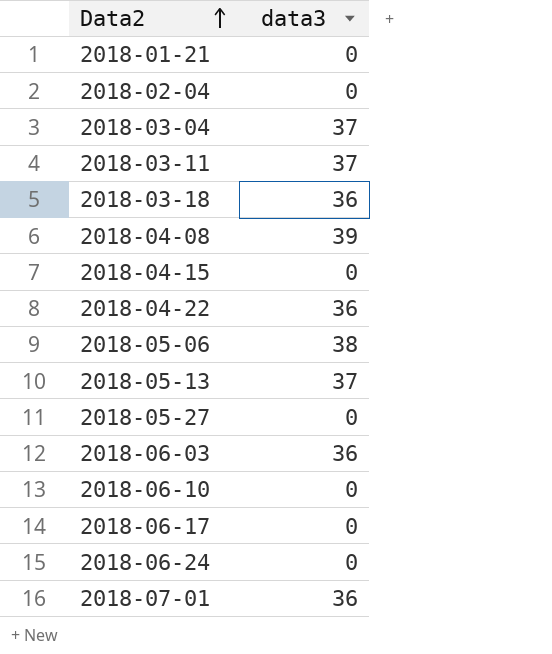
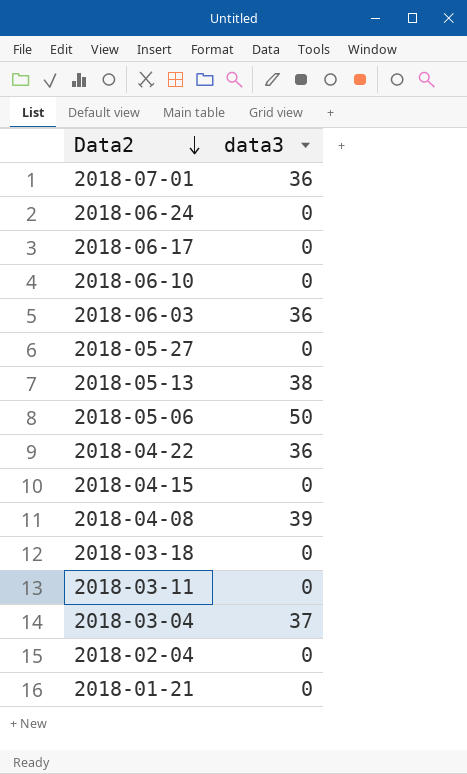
row order: Data2 ascending -> Data2 descending
2018-05-13 | data3: 37 -> 38
2018-05-06 | data3: 38 -> 50
2018-03-18 | data3: 36 -> 0
2018-03-11 | data3: 37 -> 0

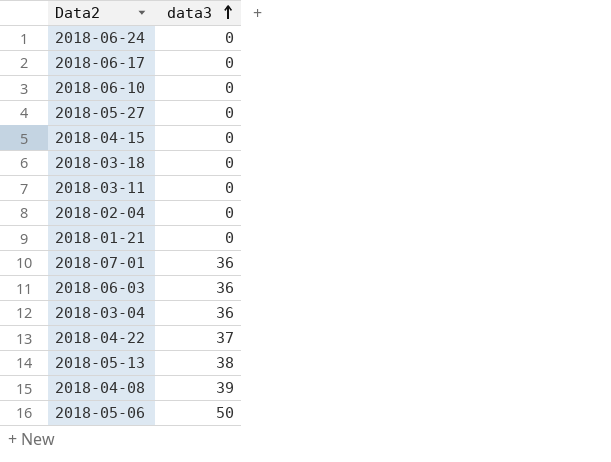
row order: Data2 descending -> data3 ascending
2018-03-04 | data3: 37 -> 36
2018-04-22 | data3: 36 -> 37

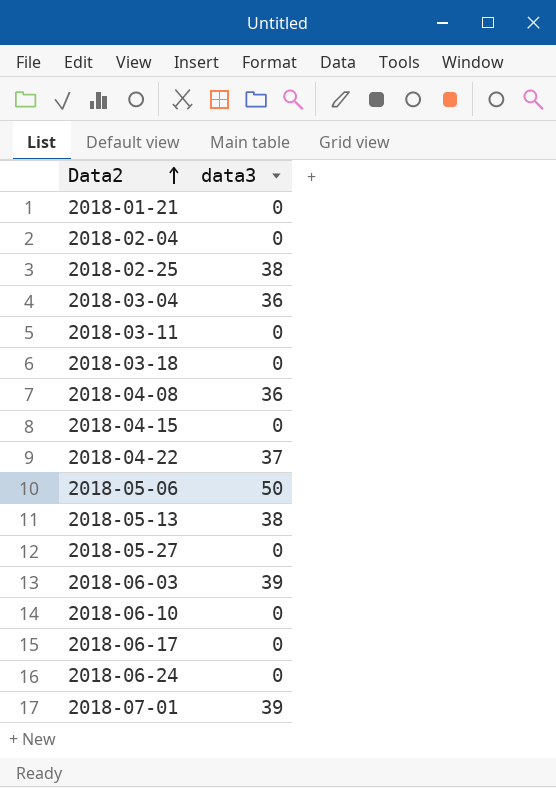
row order: data3 ascending -> Data2 ascending
row 2018-02-25: none -> 38
2018-04-08 | data3: 39 -> 36
2018-06-03 | data3: 36 -> 39
2018-07-01 | data3: 36 -> 39

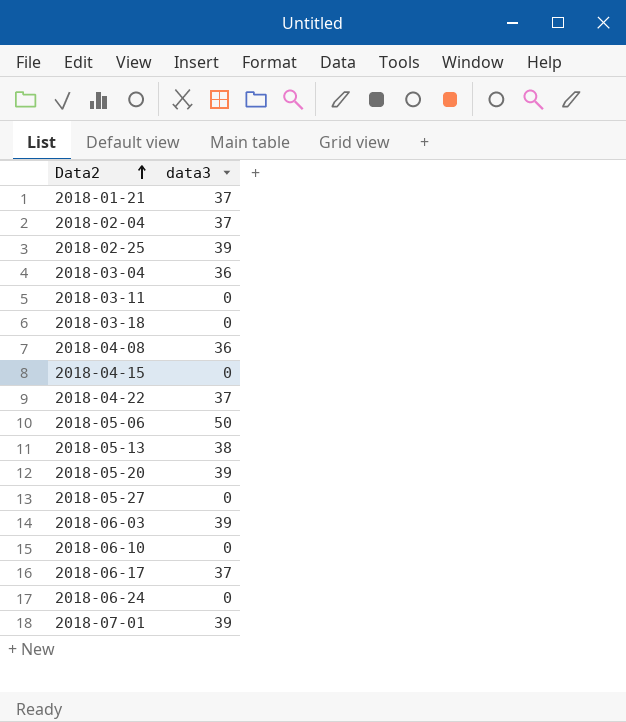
2018-01-21 | data3: 0 -> 37
2018-02-04 | data3: 0 -> 37
2018-02-25 | data3: 38 -> 39
row 2018-05-20: none -> 39
2018-06-17 | data3: 0 -> 37

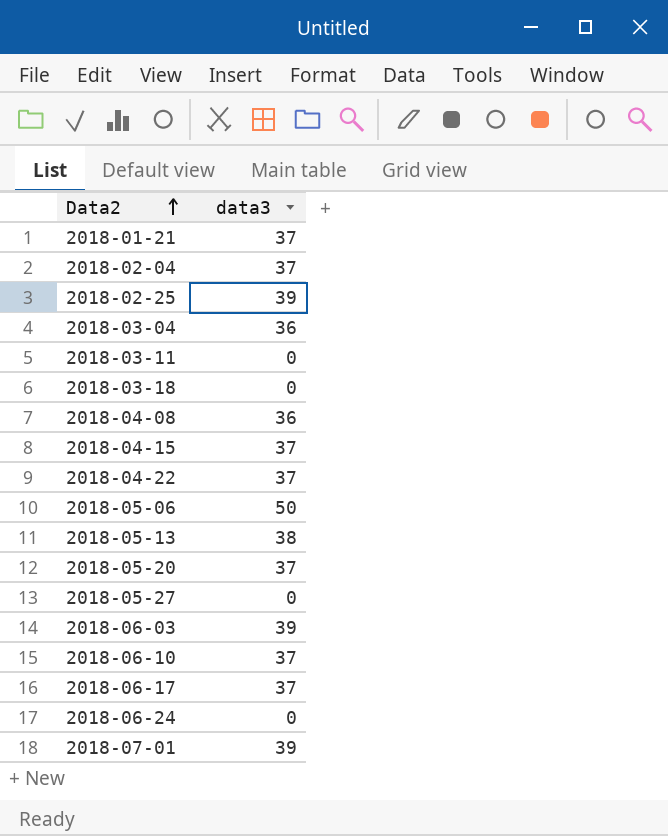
2018-04-15 | data3: 0 -> 37
2018-05-20 | data3: 39 -> 37
2018-06-10 | data3: 0 -> 37

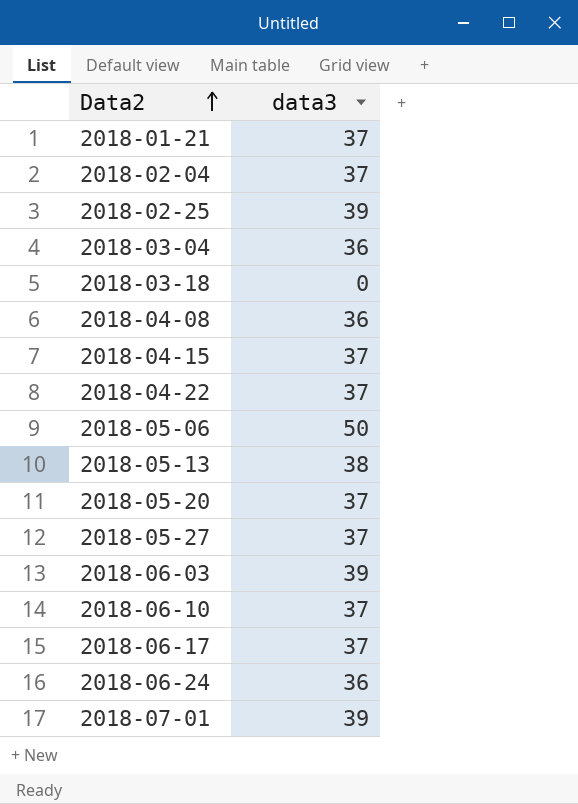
row 2018-03-11: 0 -> none
2018-05-27 | data3: 0 -> 37
2018-06-24 | data3: 0 -> 36

